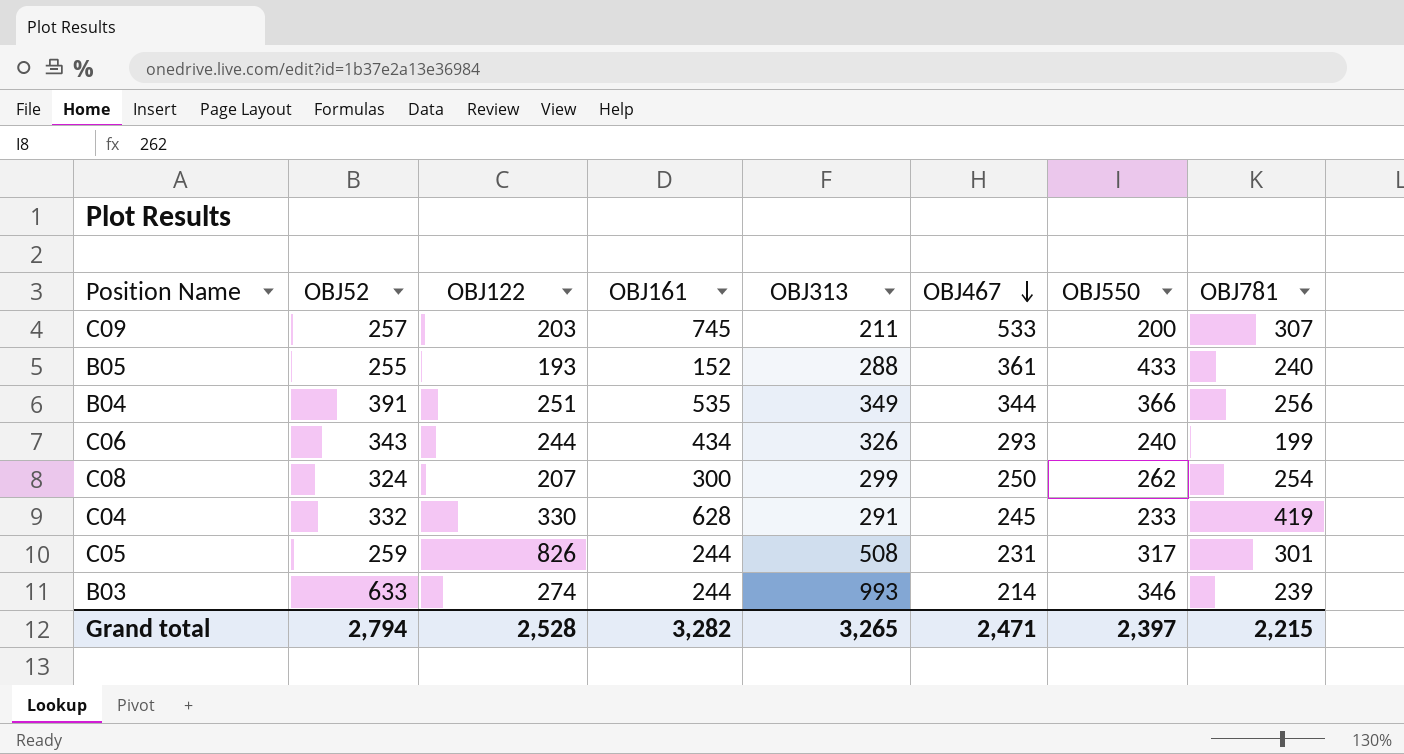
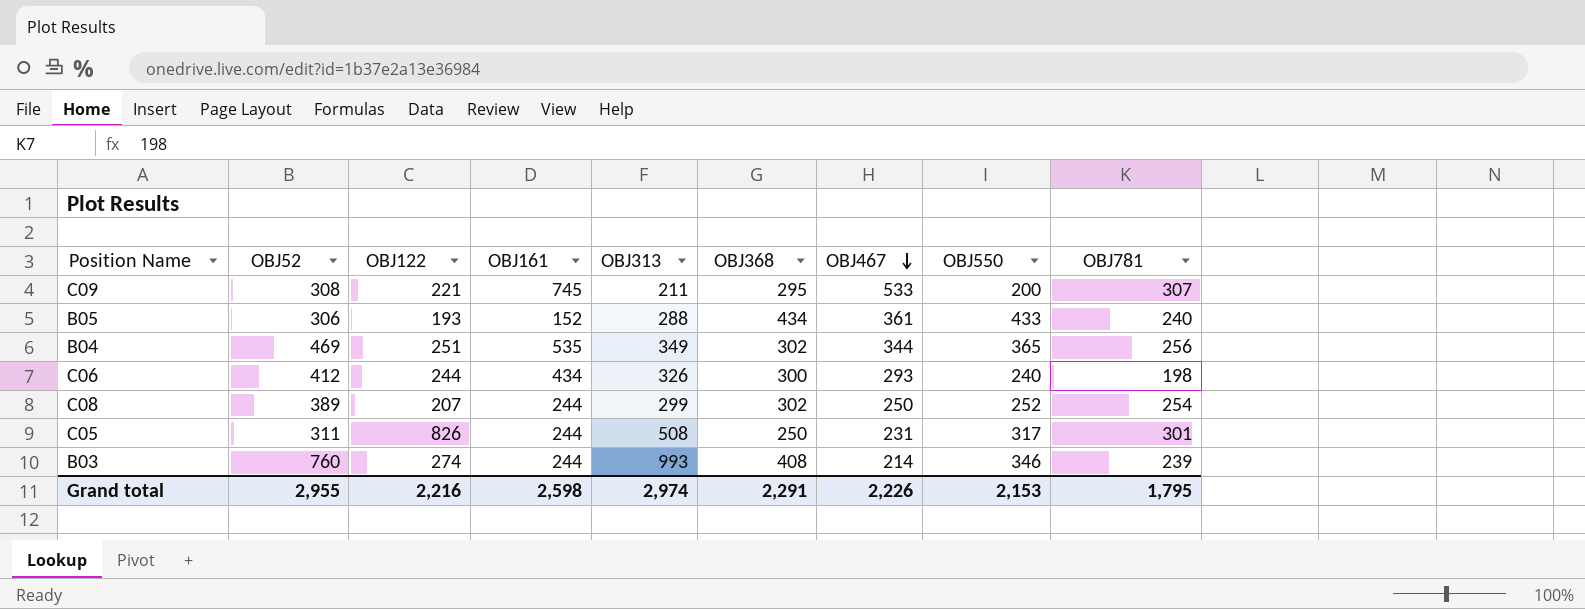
column OBJ368 | position: none -> 6
row C04: 332 | 330 | 628 | 291 | 245 | 233 | 419 -> none
C09 | OBJ52: 257 -> 308
C09 | OBJ122: 203 -> 221
B05 | OBJ52: 255 -> 306
B04 | OBJ52: 391 -> 469
B04 | OBJ550: 366 -> 365
C06 | OBJ52: 343 -> 412
C06 | OBJ781: 199 -> 198
C08 | OBJ52: 324 -> 389
C08 | OBJ161: 300 -> 244
C08 | OBJ550: 262 -> 252
C05 | OBJ52: 259 -> 311
B03 | OBJ52: 633 -> 760
Grand total | OBJ52: 2,794 -> 2,955
Grand total | OBJ122: 2,528 -> 2,216
Grand total | OBJ161: 3,282 -> 2,598
Grand total | OBJ313: 3,265 -> 2,974
Grand total | OBJ467: 2,471 -> 2,226
Grand total | OBJ550: 2,397 -> 2,153
Grand total | OBJ781: 2,215 -> 1,795

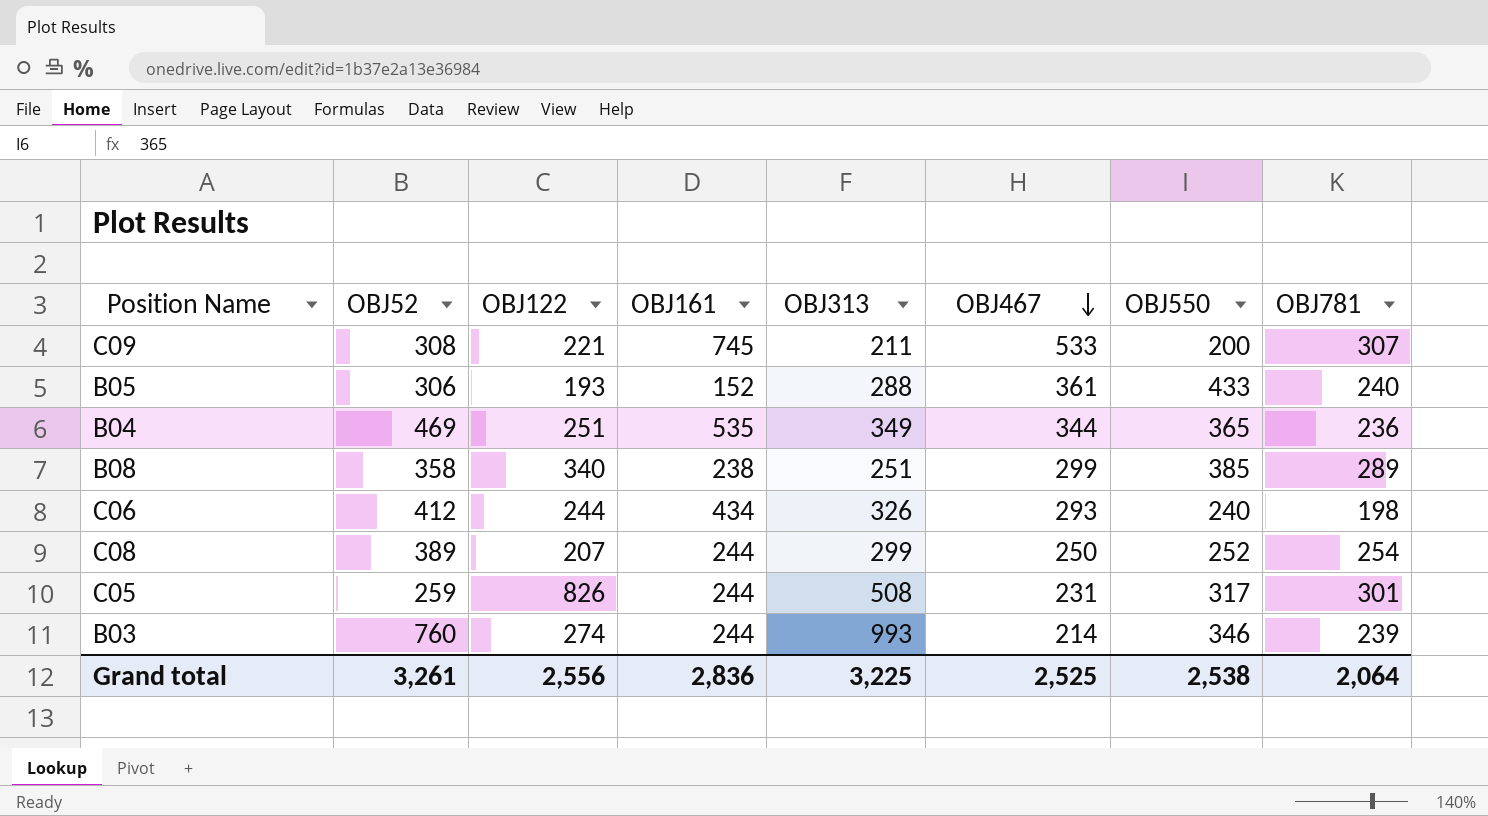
column OBJ368 | position: 6 -> none
B04 | OBJ781: 256 -> 236
row B08: none -> 358 | 340 | 238 | 251 | 299 | 385 | 289
C05 | OBJ52: 311 -> 259
Grand total | OBJ52: 2,955 -> 3,261
Grand total | OBJ122: 2,216 -> 2,556
Grand total | OBJ161: 2,598 -> 2,836
Grand total | OBJ313: 2,974 -> 3,225
Grand total | OBJ467: 2,226 -> 2,525
Grand total | OBJ550: 2,153 -> 2,538
Grand total | OBJ781: 1,795 -> 2,064

